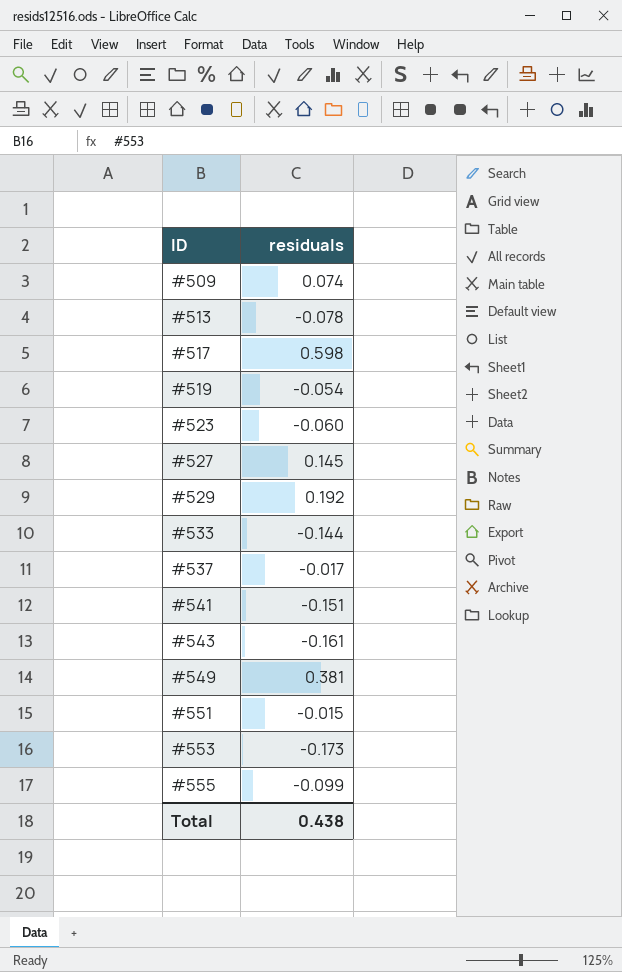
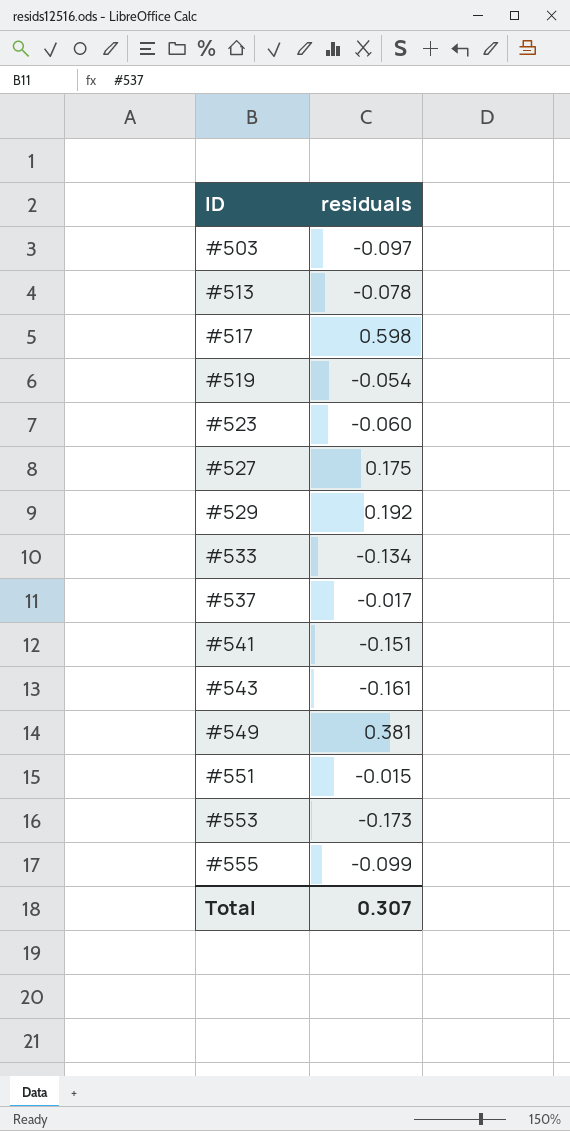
row #509: 0.074 -> none
row #503: none -> -0.097
#527 | residuals: 0.145 -> 0.175
#533 | residuals: -0.144 -> -0.134
Total | residuals: 0.438 -> 0.307

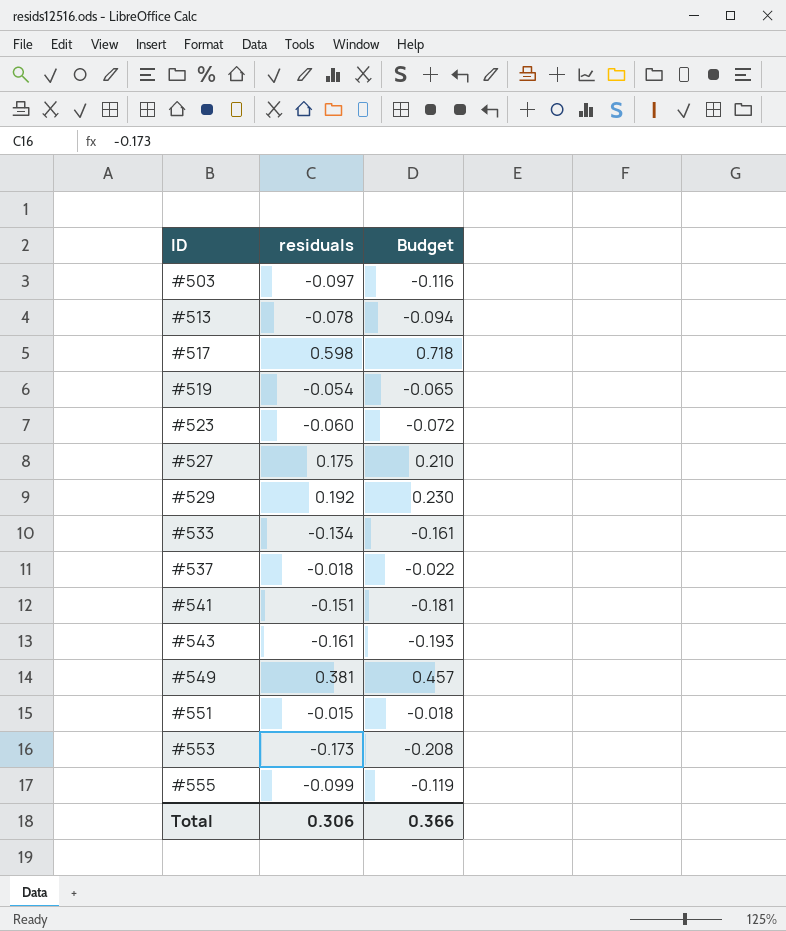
column Budget | formula: none -> [residuals] * 1.2
#537 | residuals: -0.017 -> -0.018
Total | residuals: 0.307 -> 0.306

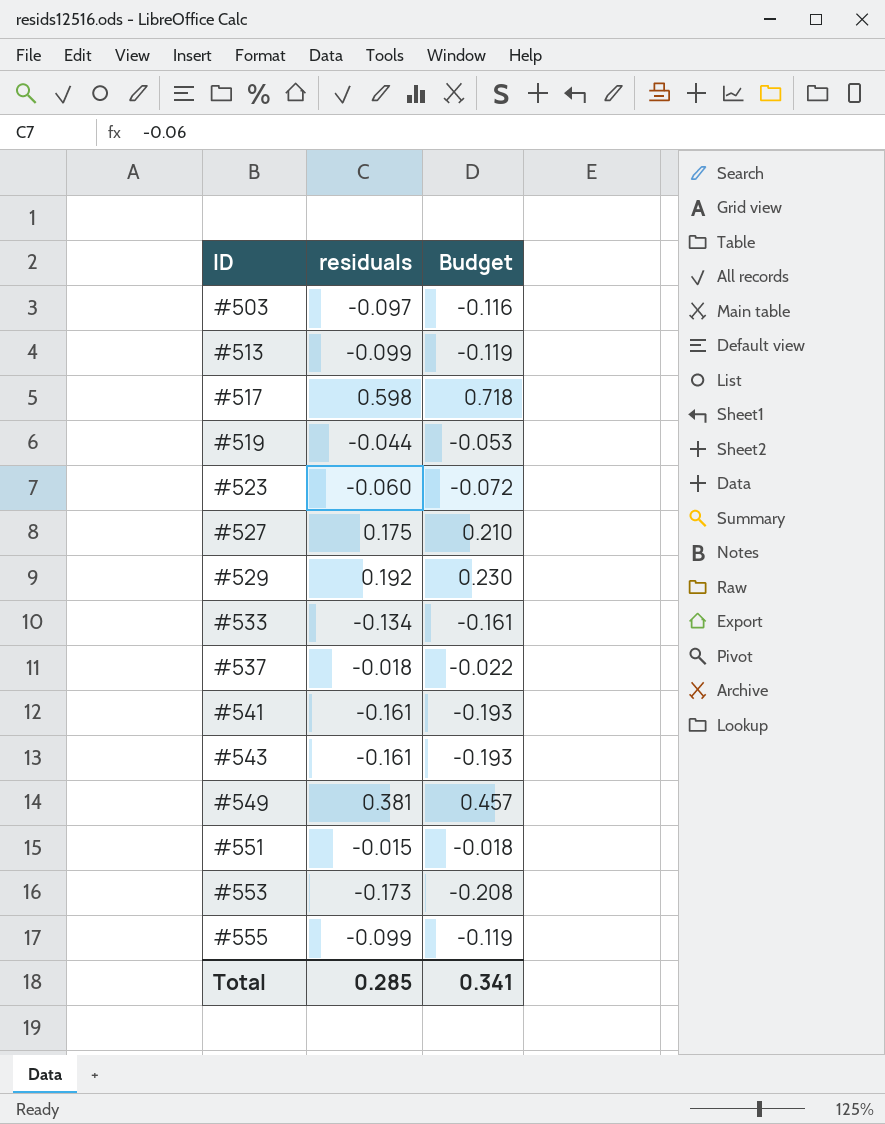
#513 | residuals: -0.078 -> -0.099
#513 | Budget: -0.094 -> -0.119
#519 | residuals: -0.054 -> -0.044
#519 | Budget: -0.065 -> -0.053
#541 | residuals: -0.151 -> -0.161
#541 | Budget: -0.181 -> -0.193
Total | residuals: 0.306 -> 0.285
Total | Budget: 0.366 -> 0.341

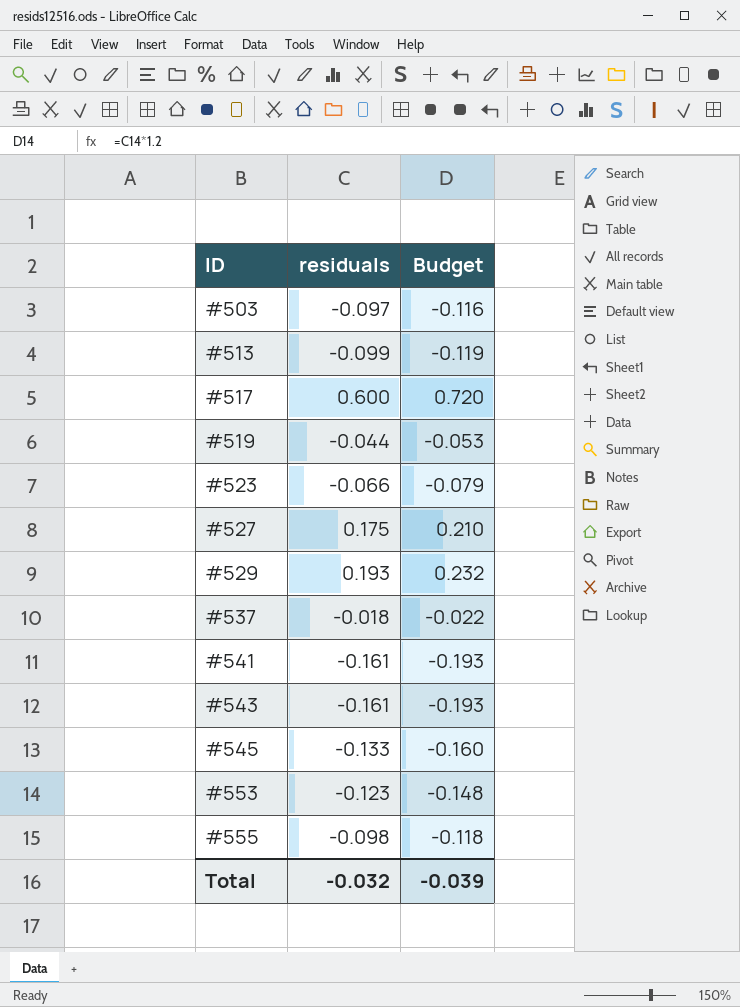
row #533: -0.134 | -0.161 -> none
row #549: 0.381 | 0.457 -> none
row #551: -0.015 | -0.018 -> none
#517 | residuals: 0.598 -> 0.600
#517 | Budget: 0.718 -> 0.720
#523 | residuals: -0.060 -> -0.066
#523 | Budget: -0.072 -> -0.079
#529 | residuals: 0.192 -> 0.193
#529 | Budget: 0.230 -> 0.232
row #545: none -> -0.133 | -0.160
#553 | residuals: -0.173 -> -0.123
#553 | Budget: -0.208 -> -0.148
#555 | residuals: -0.099 -> -0.098
#555 | Budget: -0.119 -> -0.118
Total | residuals: 0.285 -> -0.032
Total | Budget: 0.341 -> -0.039

